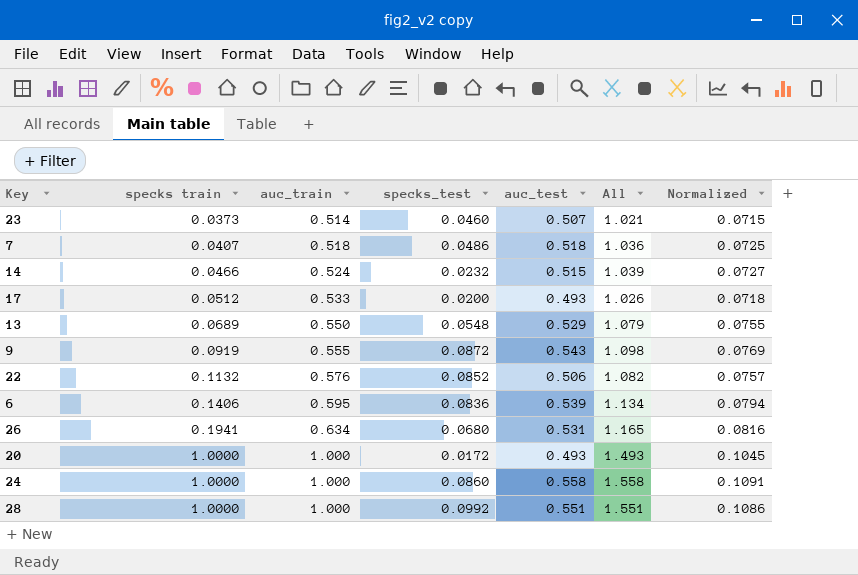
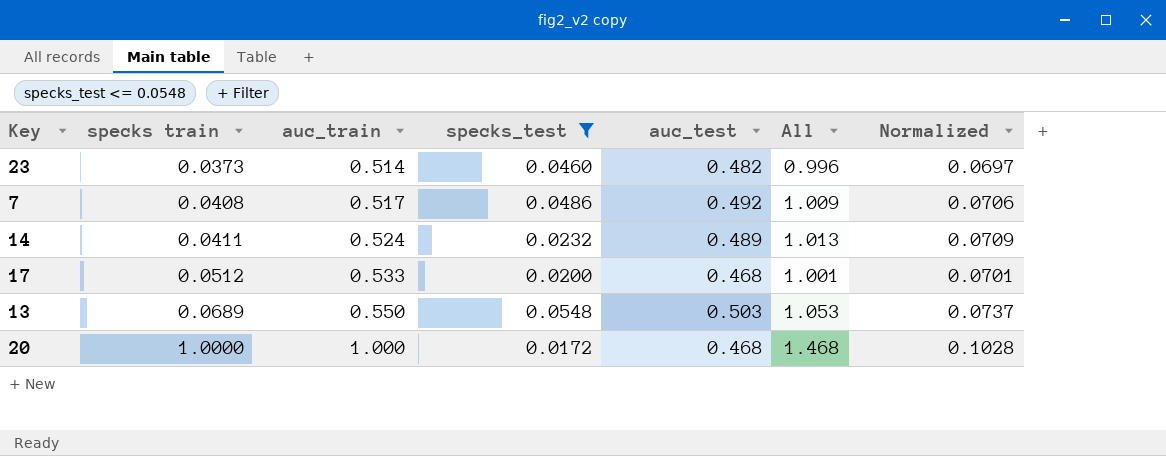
filter: none -> specks_test <= 0.0548
23 | auc_test: 0.507 -> 0.482
23 | All: 1.021 -> 0.996
23 | Normalized: 0.0715 -> 0.0697
7 | specks train: 0.0407 -> 0.0408
7 | auc_train: 0.518 -> 0.517
7 | auc_test: 0.518 -> 0.492
7 | All: 1.036 -> 1.009
7 | Normalized: 0.0725 -> 0.0706
14 | specks train: 0.0466 -> 0.0411
14 | auc_test: 0.515 -> 0.489
14 | All: 1.039 -> 1.013
14 | Normalized: 0.0727 -> 0.0709
17 | auc_test: 0.493 -> 0.468
17 | All: 1.026 -> 1.001
17 | Normalized: 0.0718 -> 0.0701
13 | auc_test: 0.529 -> 0.503
13 | All: 1.079 -> 1.053
13 | Normalized: 0.0755 -> 0.0737
20 | auc_test: 0.493 -> 0.468
20 | All: 1.493 -> 1.468
20 | Normalized: 0.1045 -> 0.1028

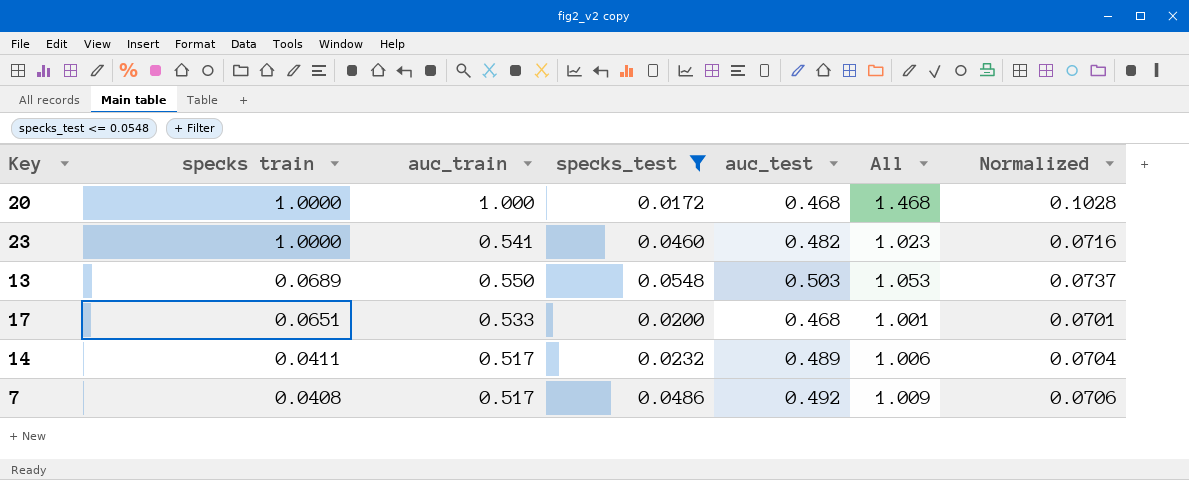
row order: specks train ascending -> specks train descending
23 | specks train: 0.0373 -> 1.0000
23 | auc_train: 0.514 -> 0.541
23 | All: 0.996 -> 1.023
23 | Normalized: 0.0697 -> 0.0716
17 | specks train: 0.0512 -> 0.0651
14 | auc_train: 0.524 -> 0.517
14 | All: 1.013 -> 1.006
14 | Normalized: 0.0709 -> 0.0704

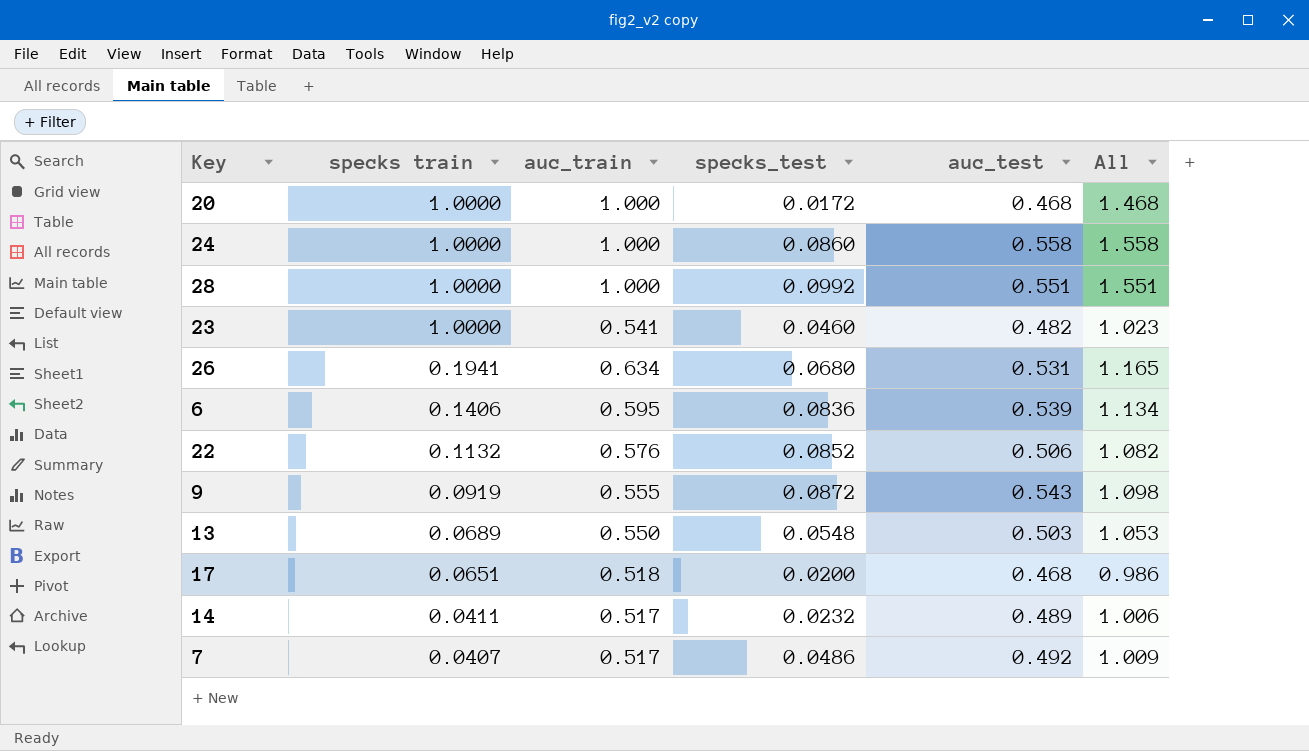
filter: specks_test <= 0.0548 -> none
column Normalized | formula: [All] * 0.07 -> none
17 | auc_train: 0.533 -> 0.518
17 | All: 1.001 -> 0.986
7 | specks train: 0.0408 -> 0.0407

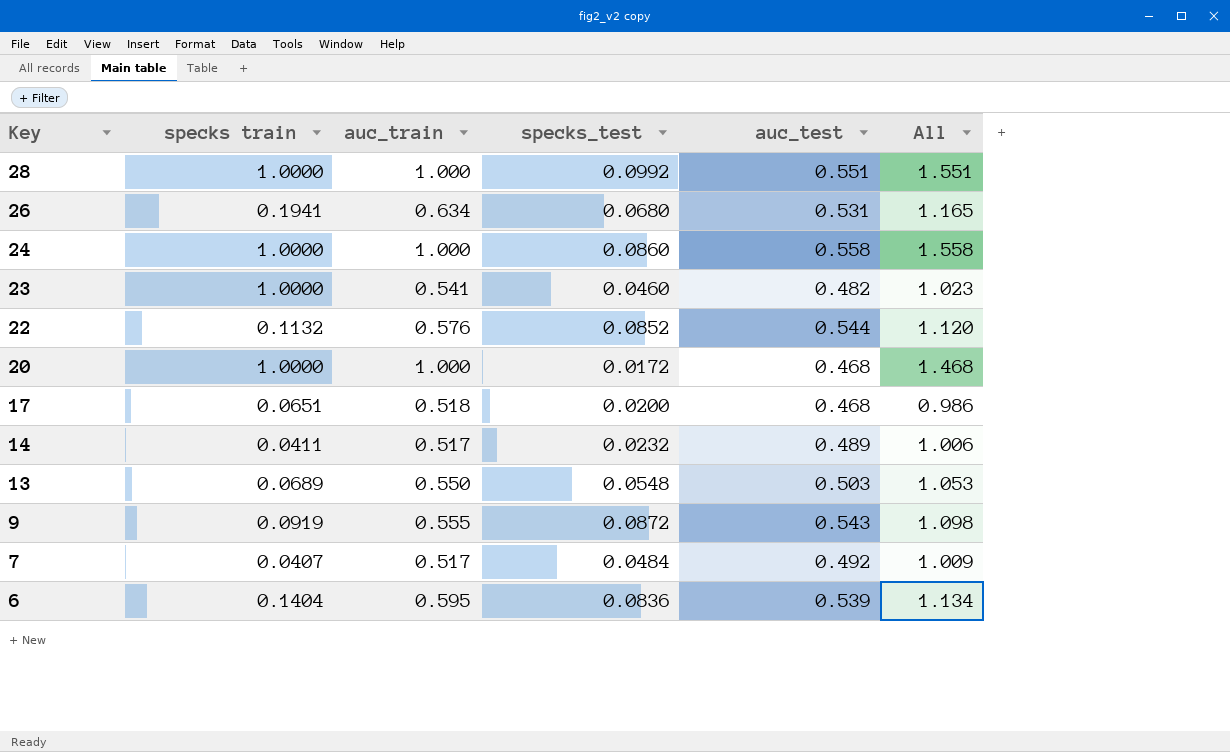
row order: specks train descending -> Key descending
22 | auc_test: 0.506 -> 0.544
22 | All: 1.082 -> 1.120
7 | specks_test: 0.0486 -> 0.0484
6 | specks train: 0.1406 -> 0.1404

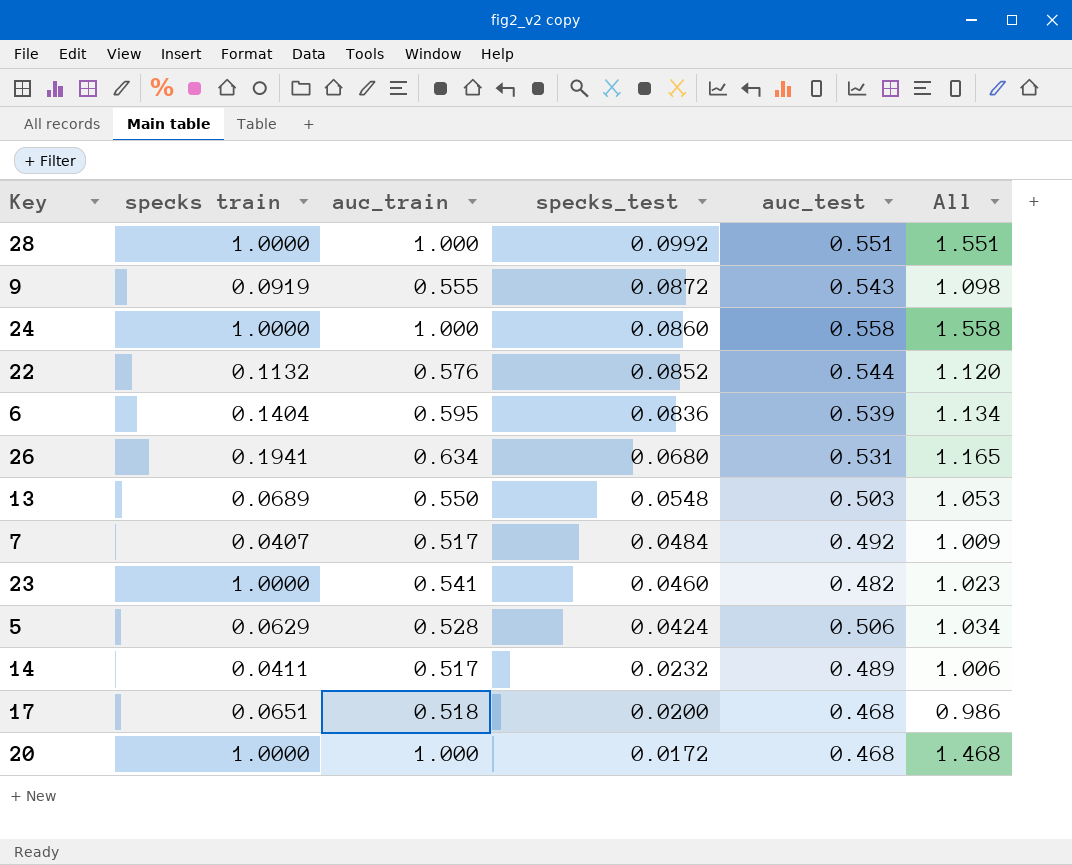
row order: Key descending -> specks_test descending
row 5: none -> 0.0629 | 0.528 | 0.0424 | 0.506 | 1.034

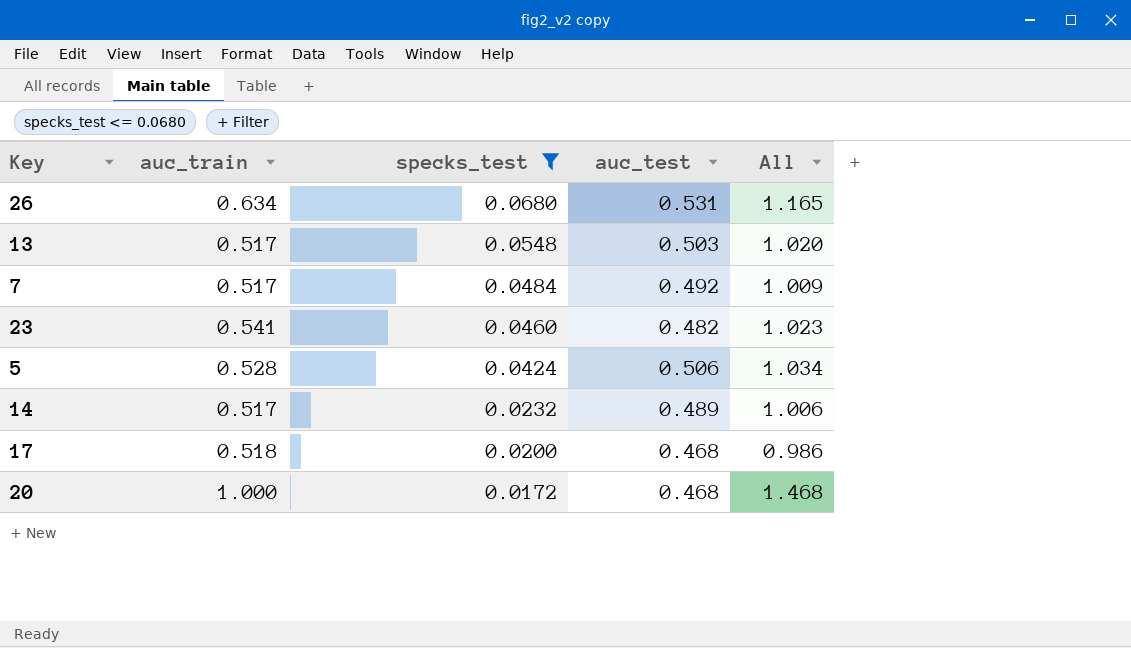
filter: none -> specks_test <= 0.0680
column specks train | position: 2 -> none
13 | auc_train: 0.550 -> 0.517
13 | All: 1.053 -> 1.020

